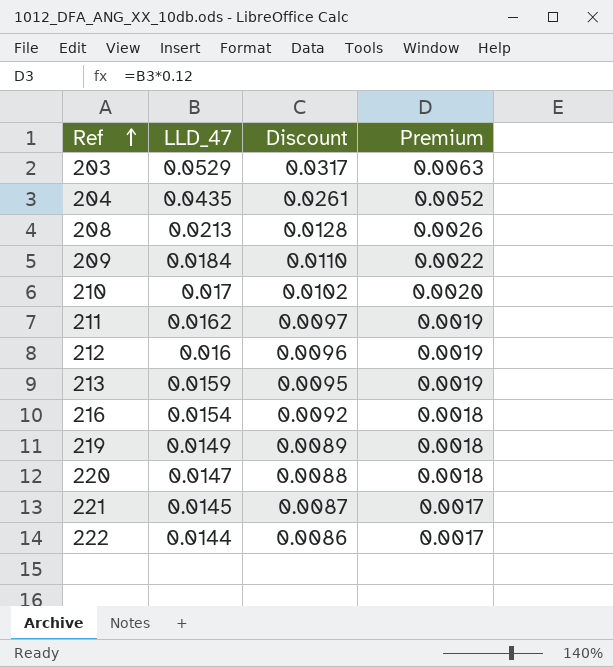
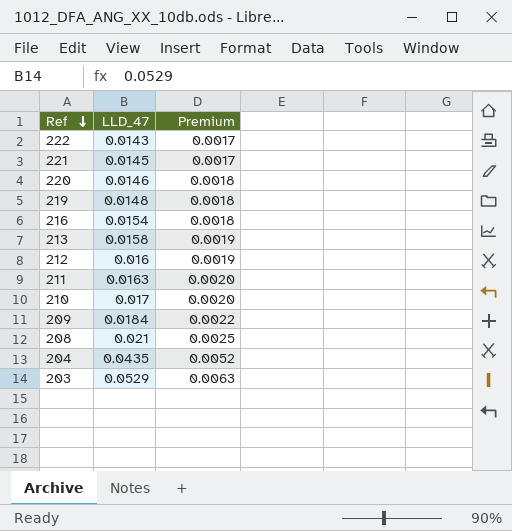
row order: Ref ascending -> Ref descending
column Discount | formula: [LLD_47] * 0.6 -> none
222 | LLD_47: 0.0144 -> 0.0143
220 | LLD_47: 0.0147 -> 0.0146
219 | LLD_47: 0.0149 -> 0.0148
213 | LLD_47: 0.0159 -> 0.0158
211 | LLD_47: 0.0162 -> 0.0163
211 | Premium: 0.0019 -> 0.0020
208 | LLD_47: 0.0213 -> 0.021
208 | Premium: 0.0026 -> 0.0025

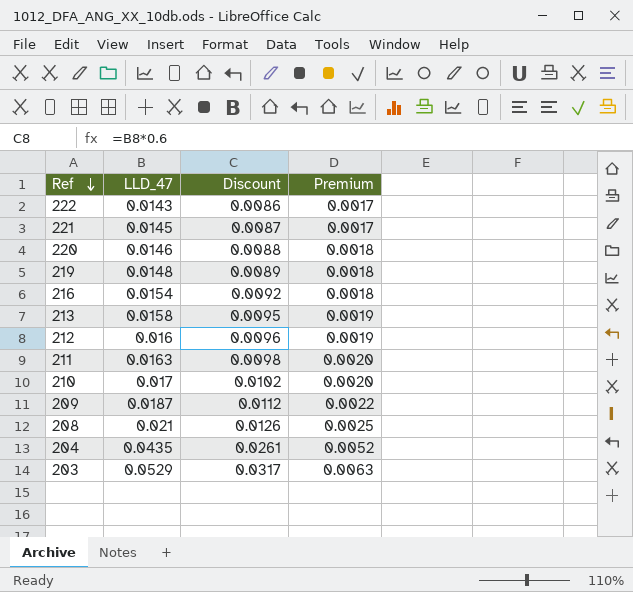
column Discount | formula: none -> [LLD_47] * 0.6
209 | LLD_47: 0.0184 -> 0.0187

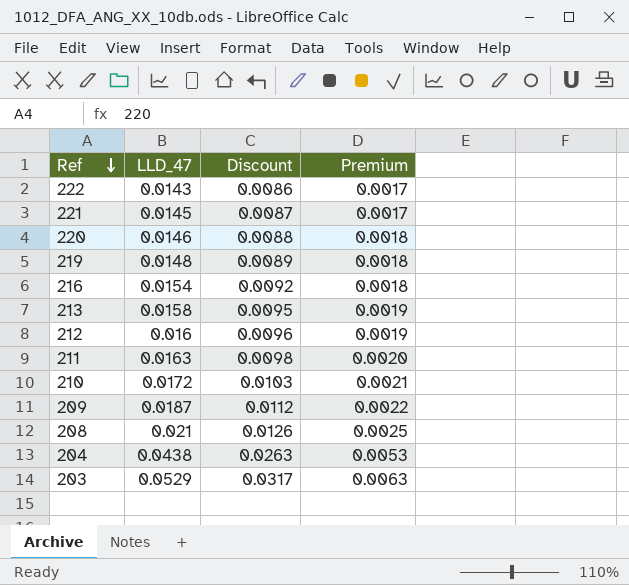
210 | LLD_47: 0.017 -> 0.0172
210 | Discount: 0.0102 -> 0.0103
210 | Premium: 0.0020 -> 0.0021
204 | LLD_47: 0.0435 -> 0.0438
204 | Discount: 0.0261 -> 0.0263
204 | Premium: 0.0052 -> 0.0053

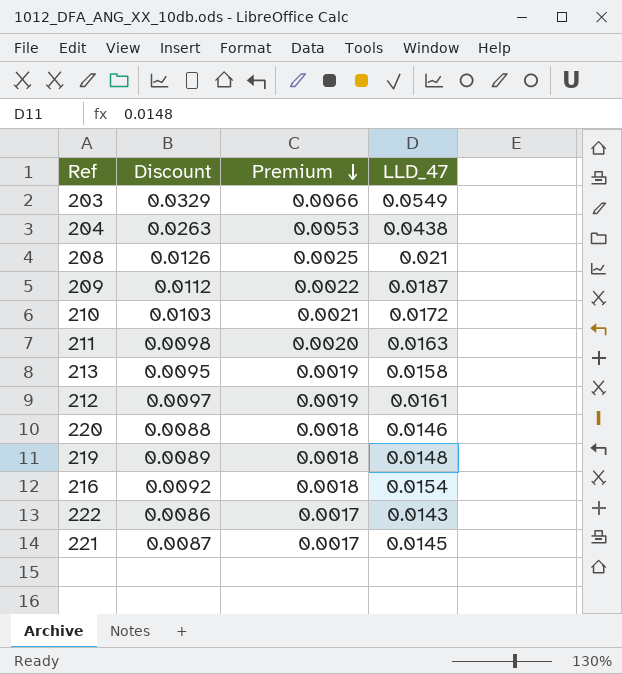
row order: Ref descending -> Premium descending
column LLD_47 | position: 2 -> 4
203 | Discount: 0.0317 -> 0.0329
203 | Premium: 0.0063 -> 0.0066
203 | LLD_47: 0.0529 -> 0.0549
212 | Discount: 0.0096 -> 0.0097
212 | LLD_47: 0.016 -> 0.0161

